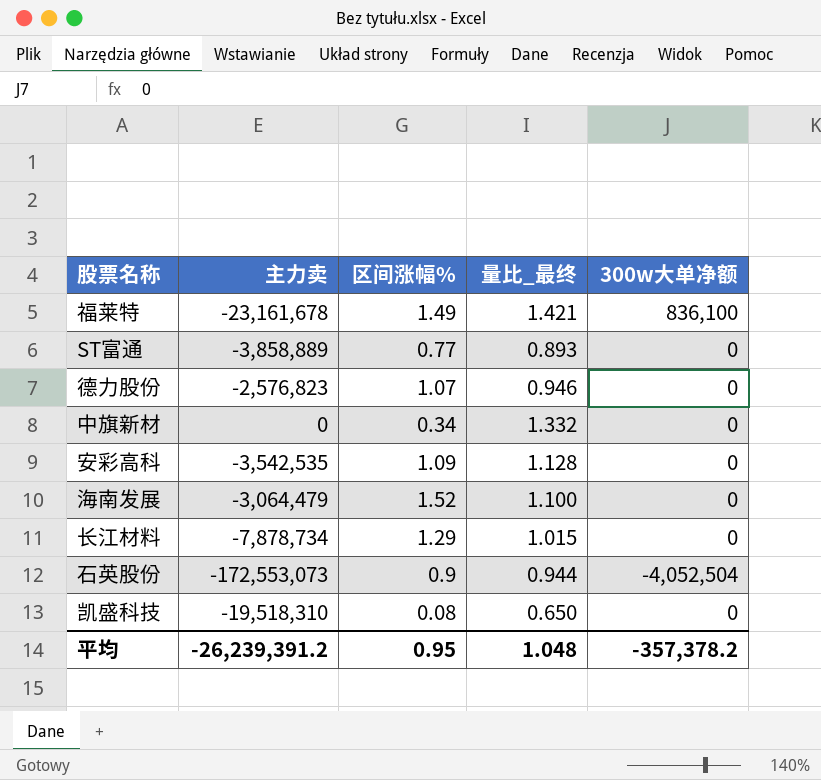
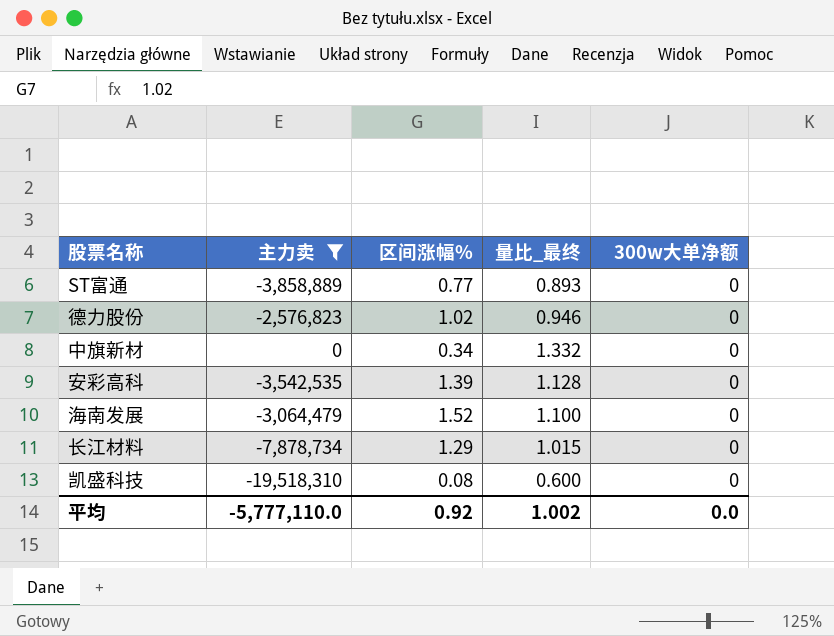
filter: none -> 主力卖 >= -19,518,310
德力股份 | 区间涨幅%: 1.07 -> 1.02
安彩高科 | 区间涨幅%: 1.09 -> 1.39
凯盛科技 | 量比_最终: 0.650 -> 0.600
平均 | 主力卖: -26,239,391.2 -> -5,777,110.0
平均 | 区间涨幅%: 0.95 -> 0.92
平均 | 量比_最终: 1.048 -> 1.002
平均 | 300w大单净额: -357,378.2 -> 0.0

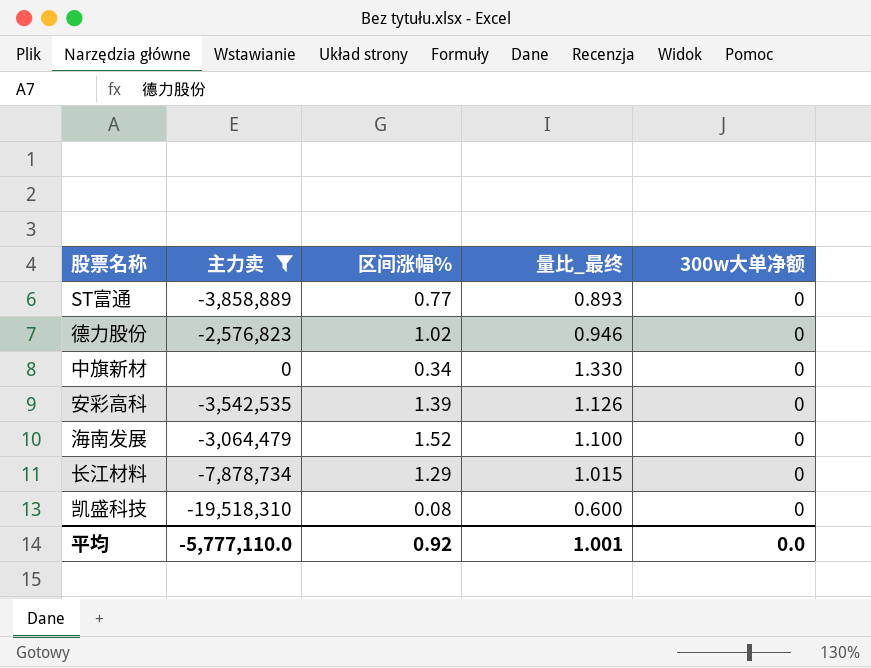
中旗新材 | 量比_最终: 1.332 -> 1.330
安彩高科 | 量比_最终: 1.128 -> 1.126
平均 | 量比_最终: 1.002 -> 1.001

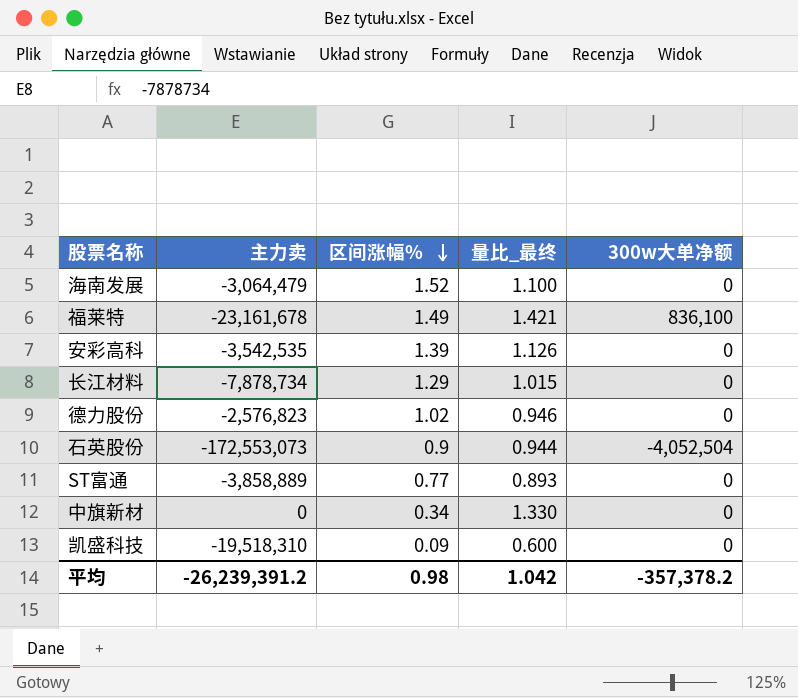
filter: 主力卖 >= -19,518,310 -> none
row order: none -> 区间涨幅% descending
凯盛科技 | 区间涨幅%: 0.08 -> 0.09
平均 | 主力卖: -5,777,110.0 -> -26,239,391.2
平均 | 区间涨幅%: 0.92 -> 0.98
平均 | 量比_最终: 1.001 -> 1.042
平均 | 300w大单净额: 0.0 -> -357,378.2

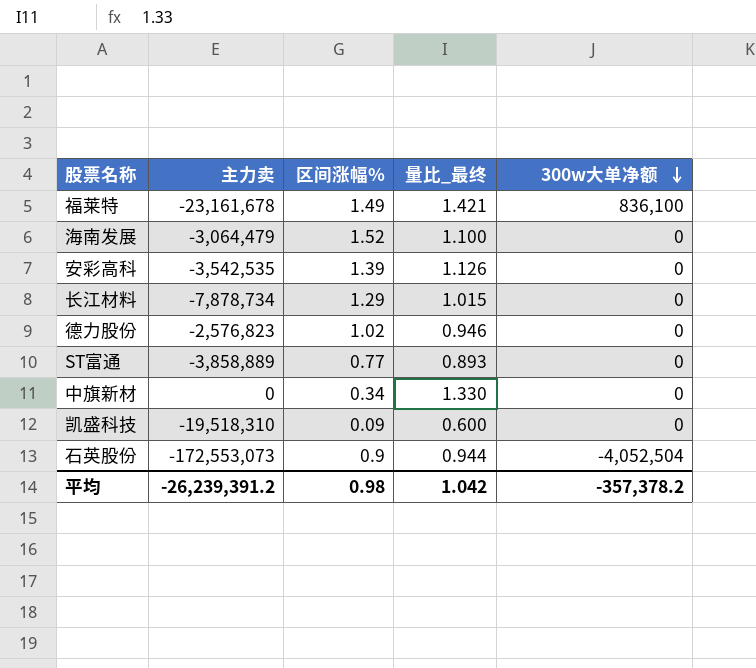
row order: 区间涨幅% descending -> 300w大单净额 descending

